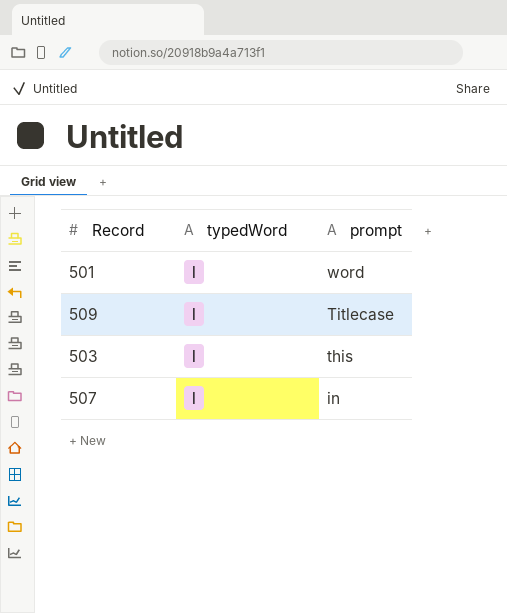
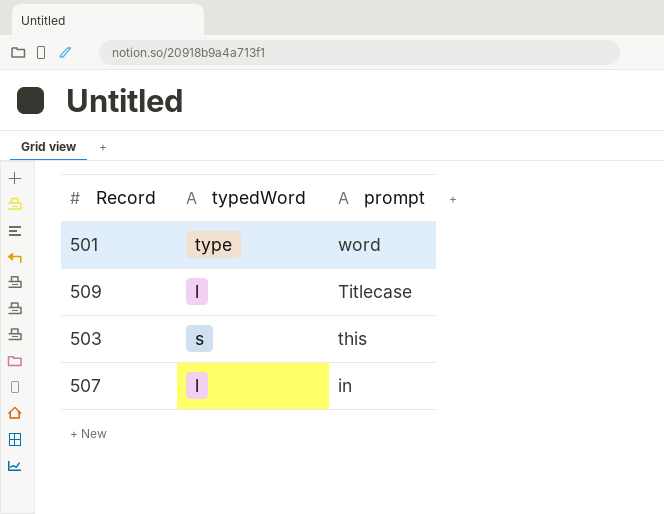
501 | typedWord: l -> type
503 | typedWord: l -> s

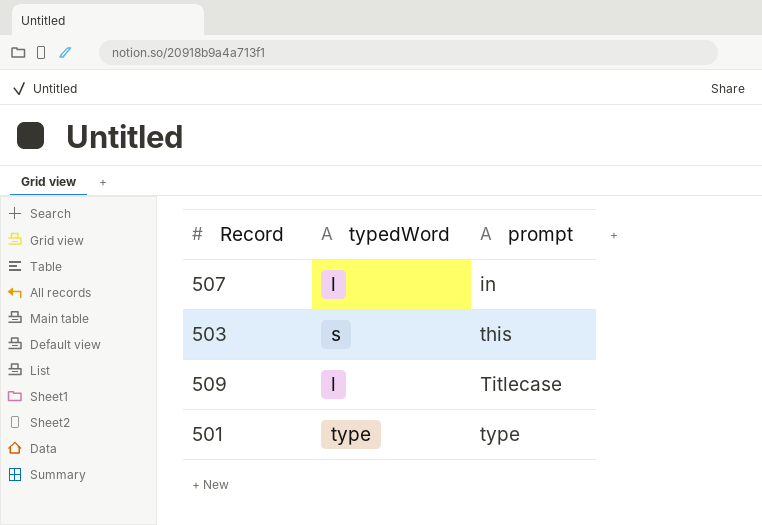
row order: prompt descending -> prompt ascending
501 | prompt: word -> type

